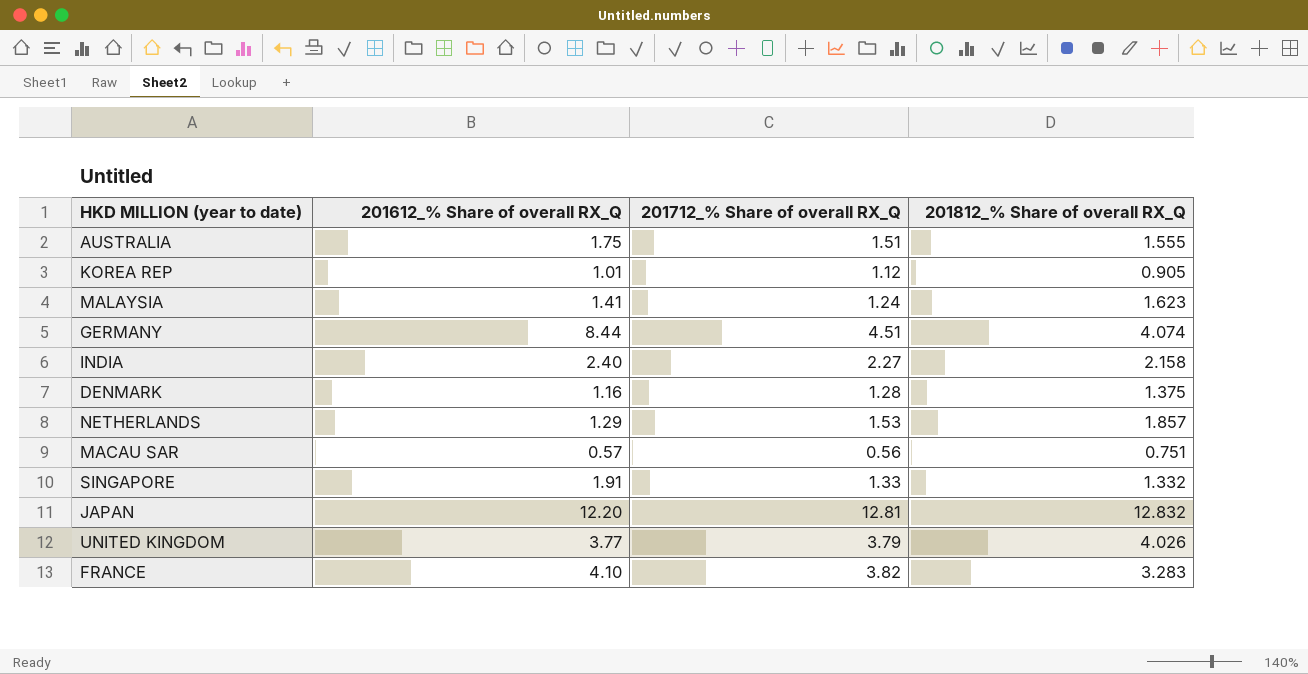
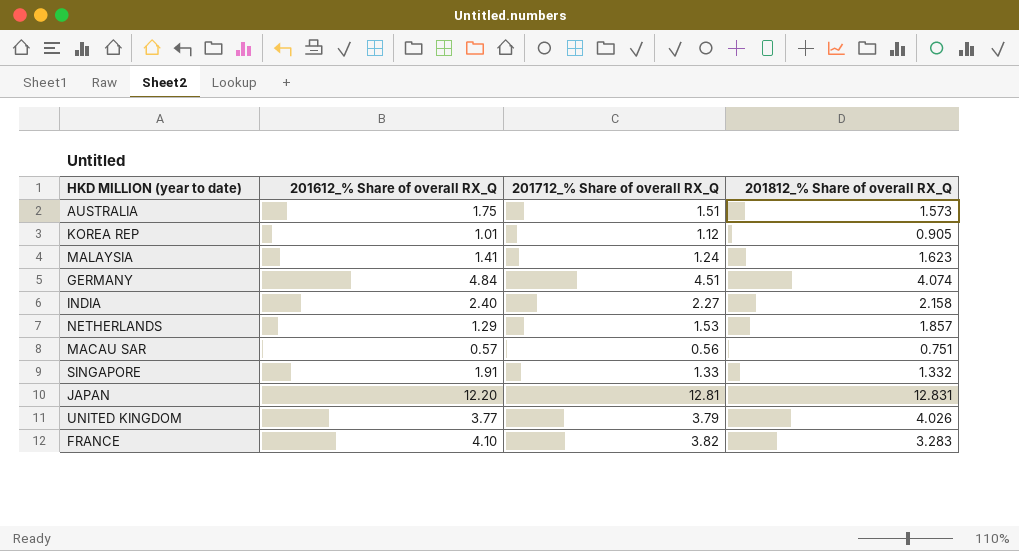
row DENMARK: 1.16 | 1.28 | 1.375 -> none
AUSTRALIA | 201812_% Share of overall RX_Q: 1.555 -> 1.573
GERMANY | 201612_% Share of overall RX_Q: 8.44 -> 4.84
JAPAN | 201812_% Share of overall RX_Q: 12.832 -> 12.831

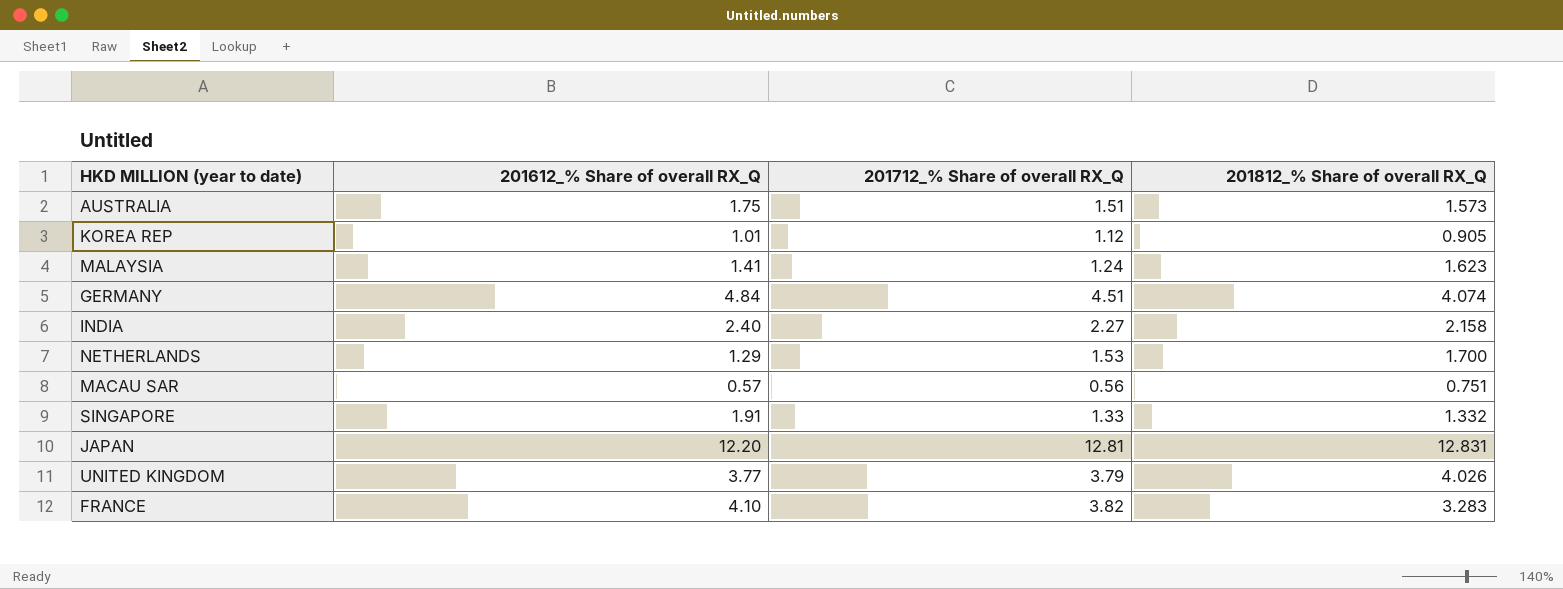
NETHERLANDS | 201812_% Share of overall RX_Q: 1.857 -> 1.700

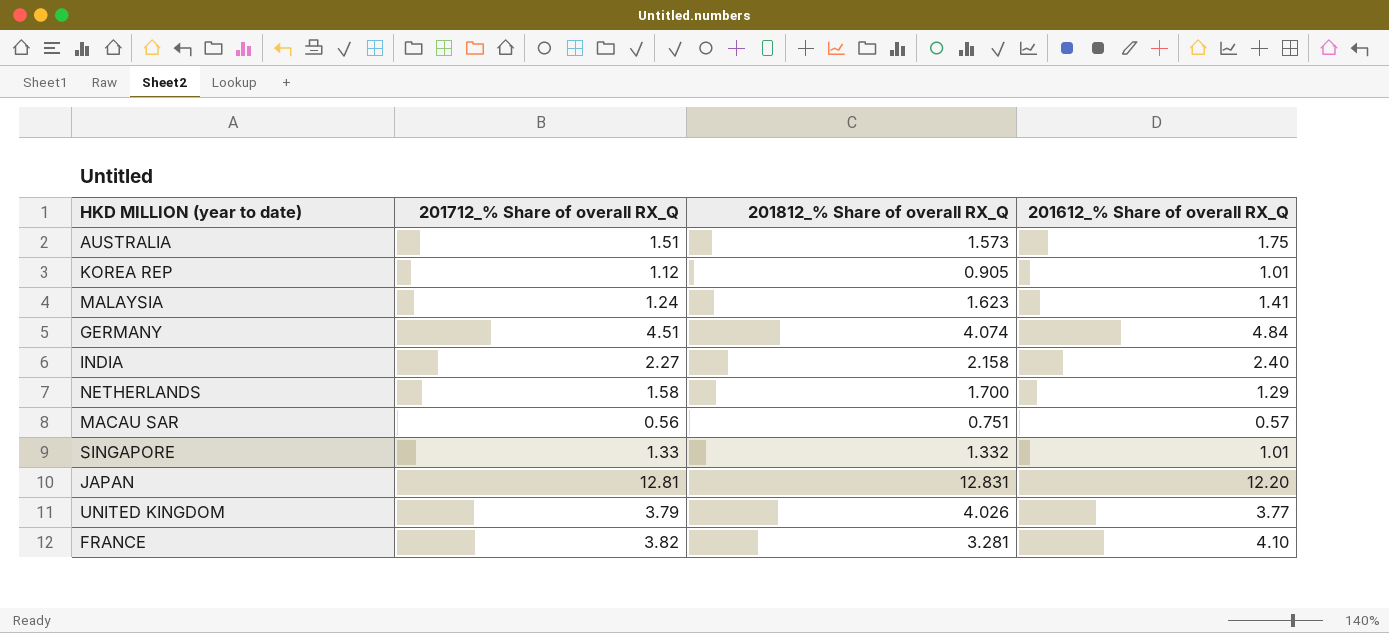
column 201612_% Share of overall RX_Q | position: 2 -> 4
NETHERLANDS | 201712_% Share of overall RX_Q: 1.53 -> 1.58
SINGAPORE | 201612_% Share of overall RX_Q: 1.91 -> 1.01
FRANCE | 201812_% Share of overall RX_Q: 3.283 -> 3.281

